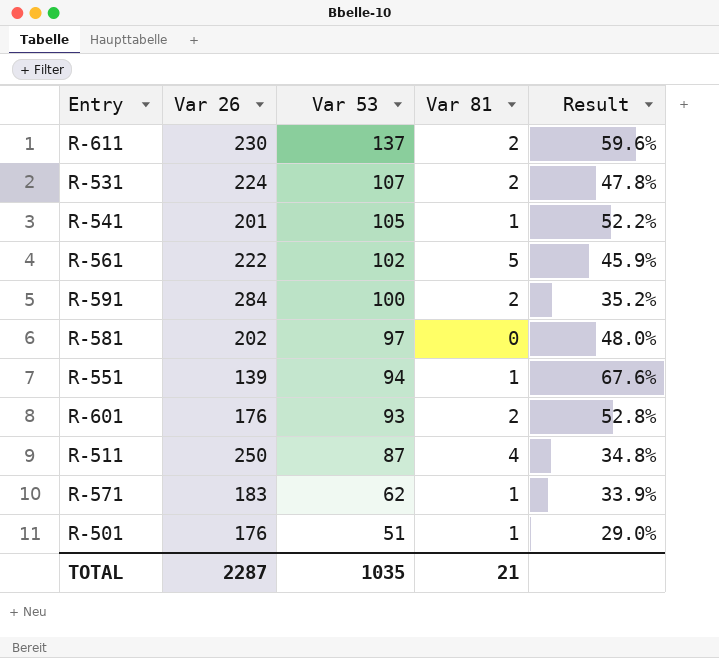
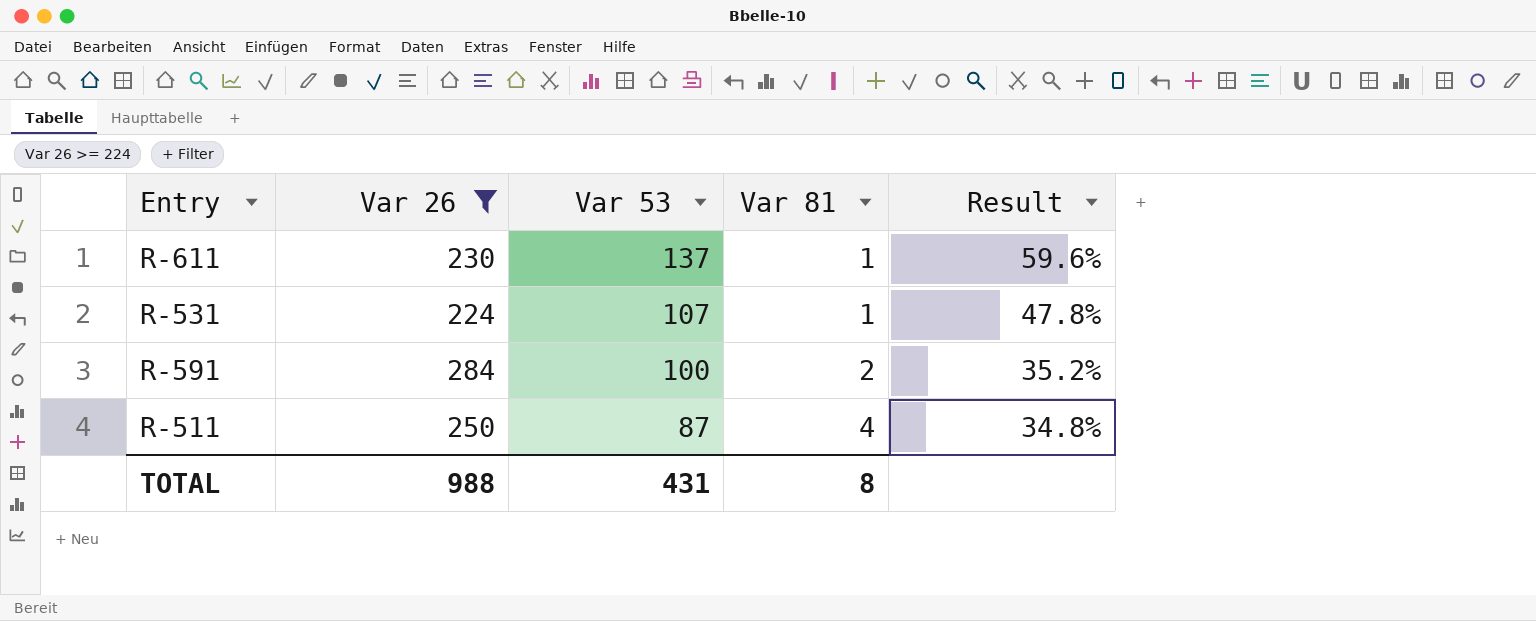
filter: none -> Var 26 >= 224
R-611 | Var 81: 2 -> 1
R-531 | Var 81: 2 -> 1
TOTAL | Var 26: 2287 -> 988
TOTAL | Var 53: 1035 -> 431
TOTAL | Var 81: 21 -> 8

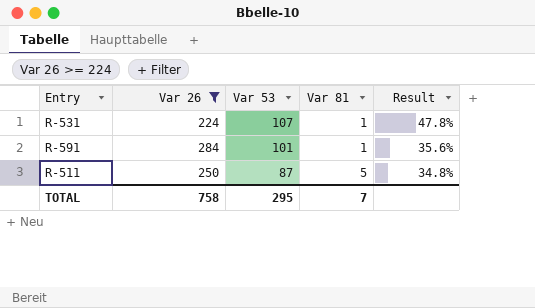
row R-611: 230 | 137 | 1 | 59.6% -> none
R-591 | Var 53: 100 -> 101
R-591 | Var 81: 2 -> 1
R-591 | Result: 35.2% -> 35.6%
R-511 | Var 81: 4 -> 5
TOTAL | Var 26: 988 -> 758
TOTAL | Var 53: 431 -> 295
TOTAL | Var 81: 8 -> 7

